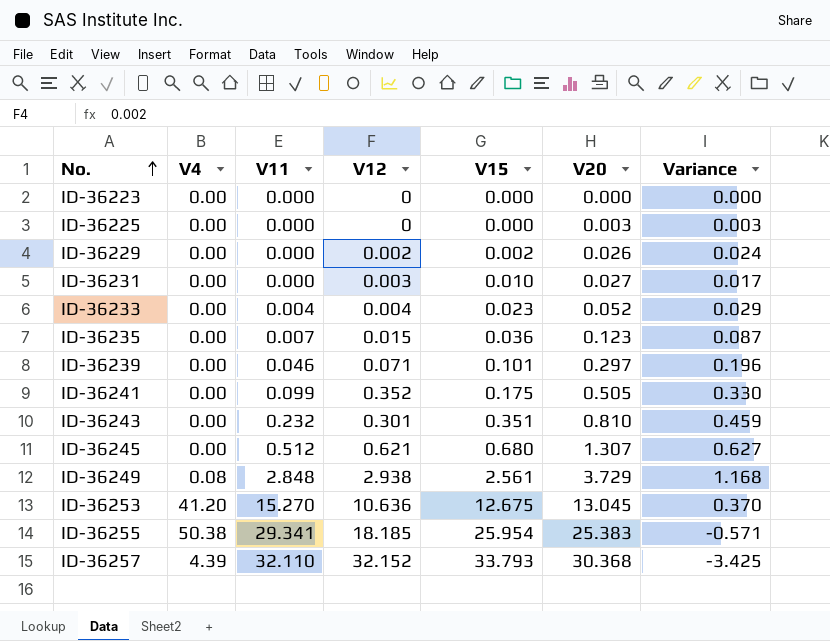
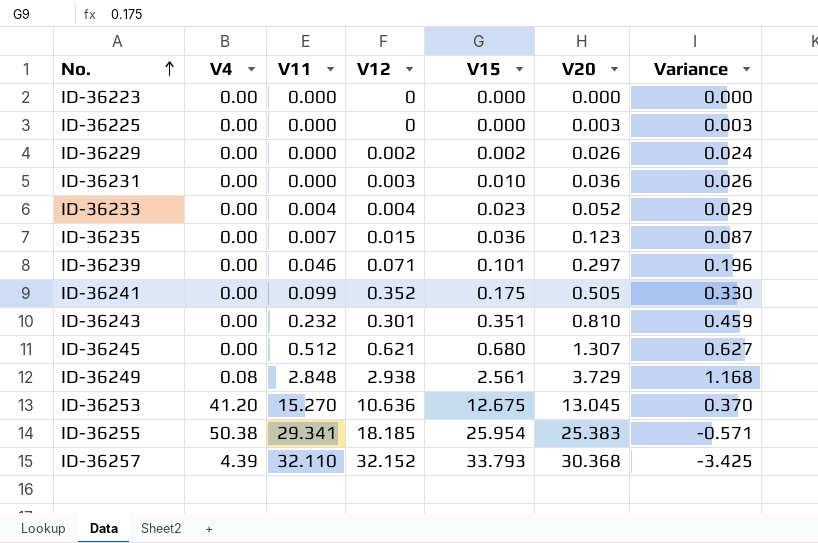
ID-36231 | V20: 0.027 -> 0.036
ID-36231 | Variance: 0.017 -> 0.026

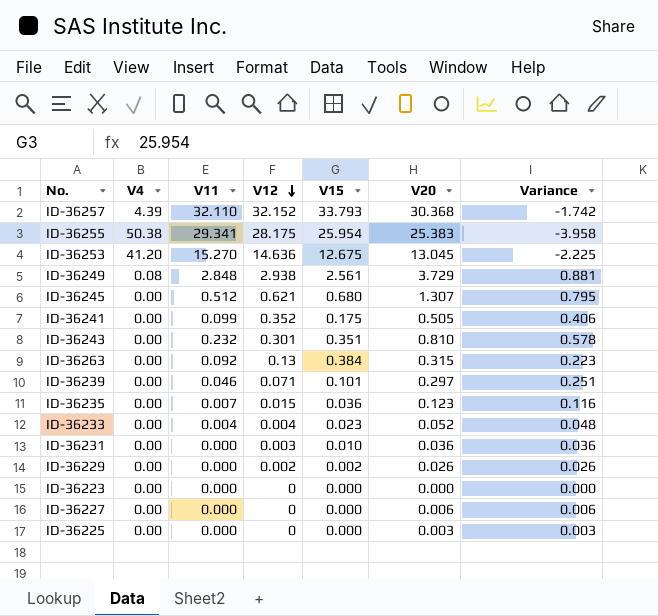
row order: No. ascending -> V12 descending
column Variance | formula: [V20] - [V15] -> [V20] - [V11]
ID-36255 | V12: 18.185 -> 28.175
ID-36253 | V12: 10.636 -> 14.636
row ID-36263: none -> 0.00 | 0.092 | 0.13 | 0.384 | 0.315 | 0.223
row ID-36227: none -> 0.00 | 0.000 | 0 | 0.000 | 0.006 | 0.006

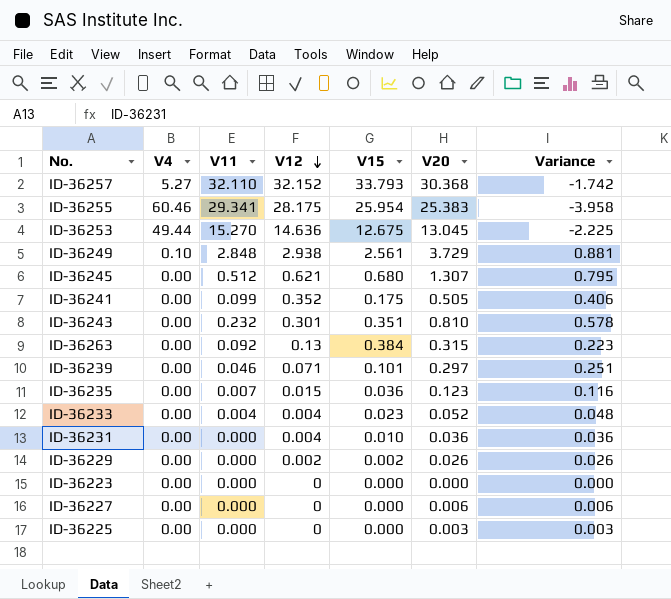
ID-36257 | V4: 4.39 -> 5.27
ID-36255 | V4: 50.38 -> 60.46
ID-36253 | V4: 41.20 -> 49.44
ID-36249 | V4: 0.08 -> 0.10
ID-36231 | V12: 0.003 -> 0.004

